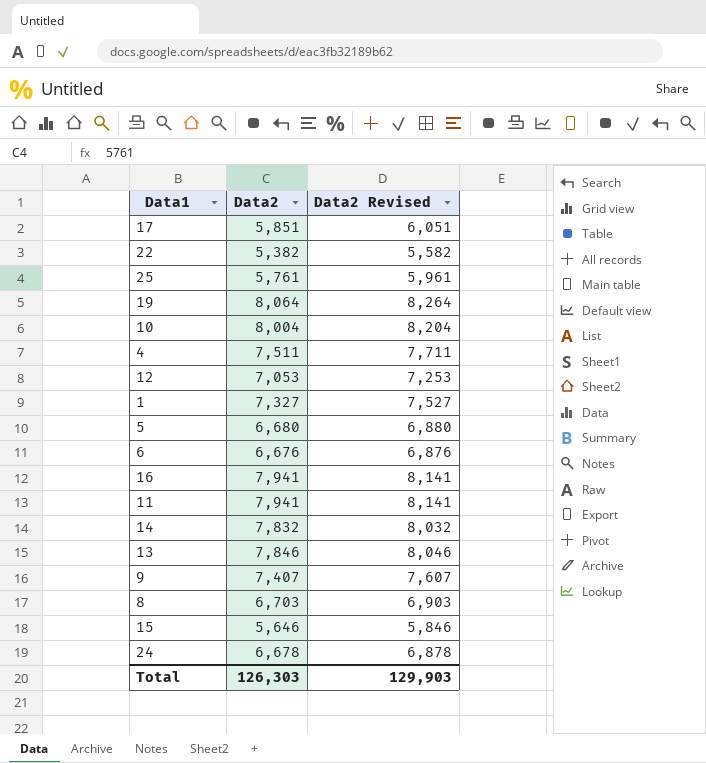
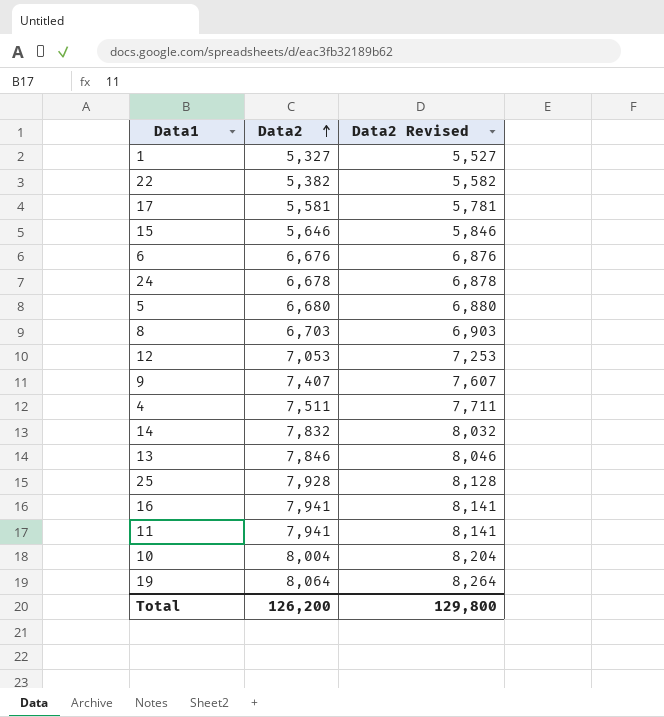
row order: none -> Data2 ascending
1 | Data2: 7,327 -> 5,327
1 | Data2 Revised: 7,527 -> 5,527
17 | Data2: 5,851 -> 5,581
17 | Data2 Revised: 6,051 -> 5,781
25 | Data2: 5,761 -> 7,928
25 | Data2 Revised: 5,961 -> 8,128
Total | Data2: 126,303 -> 126,200
Total | Data2 Revised: 129,903 -> 129,800

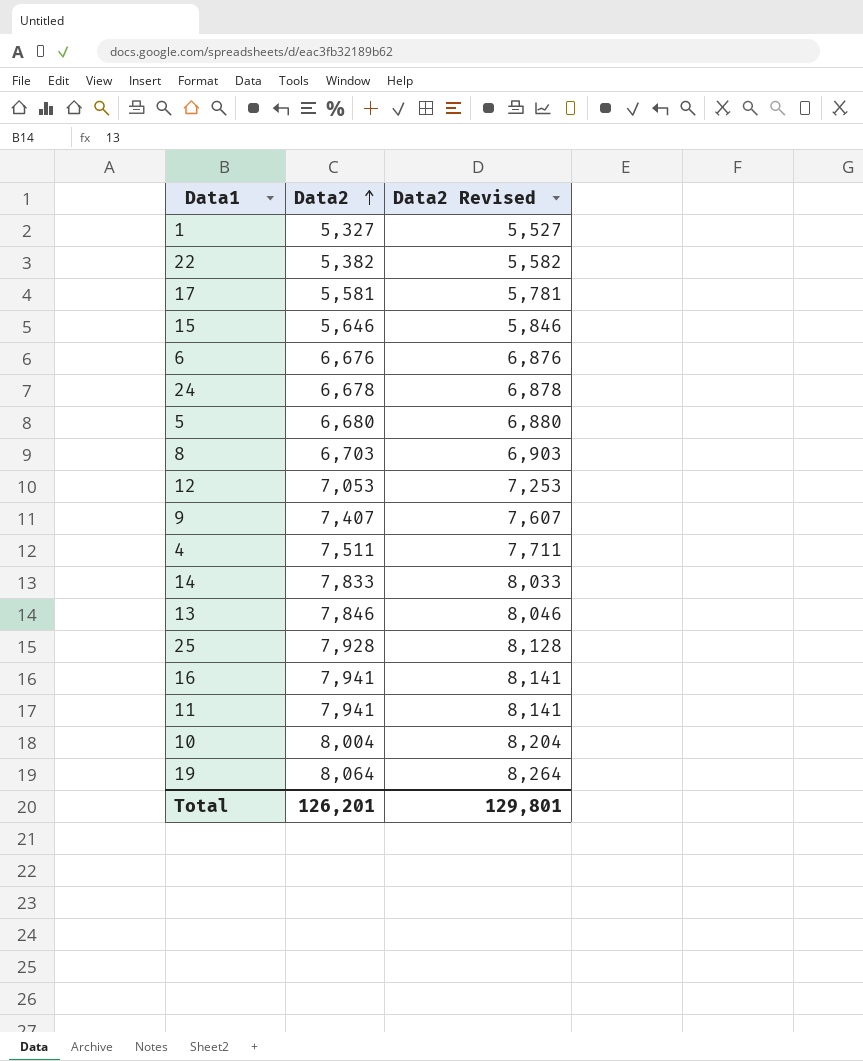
14 | Data2: 7,832 -> 7,833
14 | Data2 Revised: 8,032 -> 8,033
Total | Data2: 126,200 -> 126,201
Total | Data2 Revised: 129,800 -> 129,801

